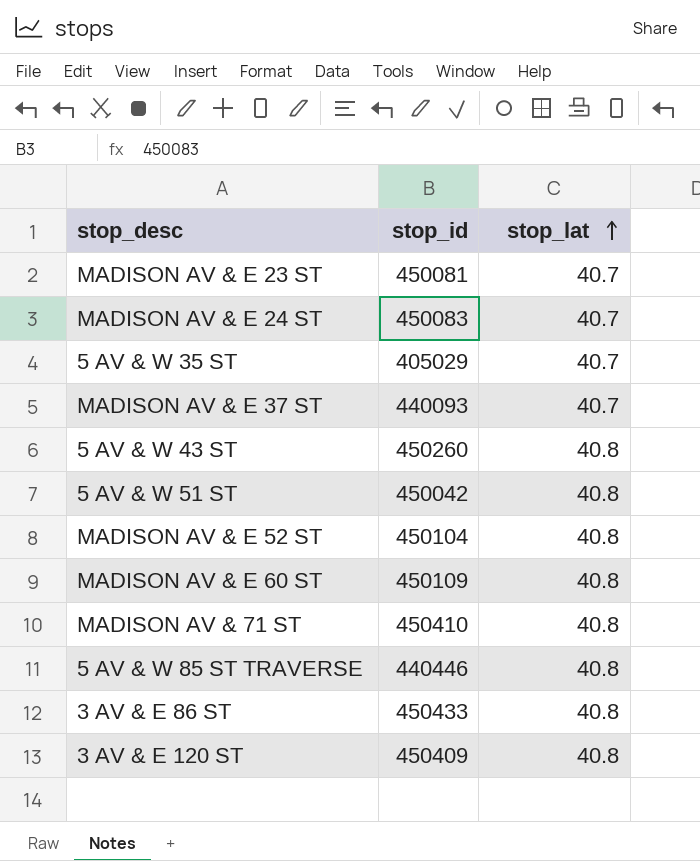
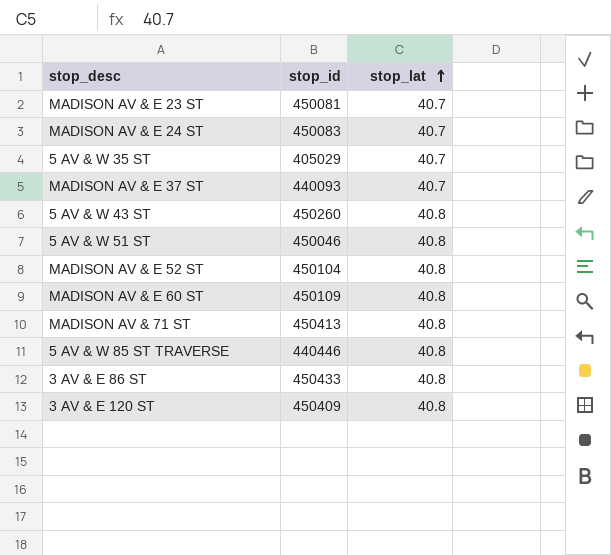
5 AV & W 51 ST | stop_id: 450042 -> 450046
MADISON AV & 71 ST | stop_id: 450410 -> 450413

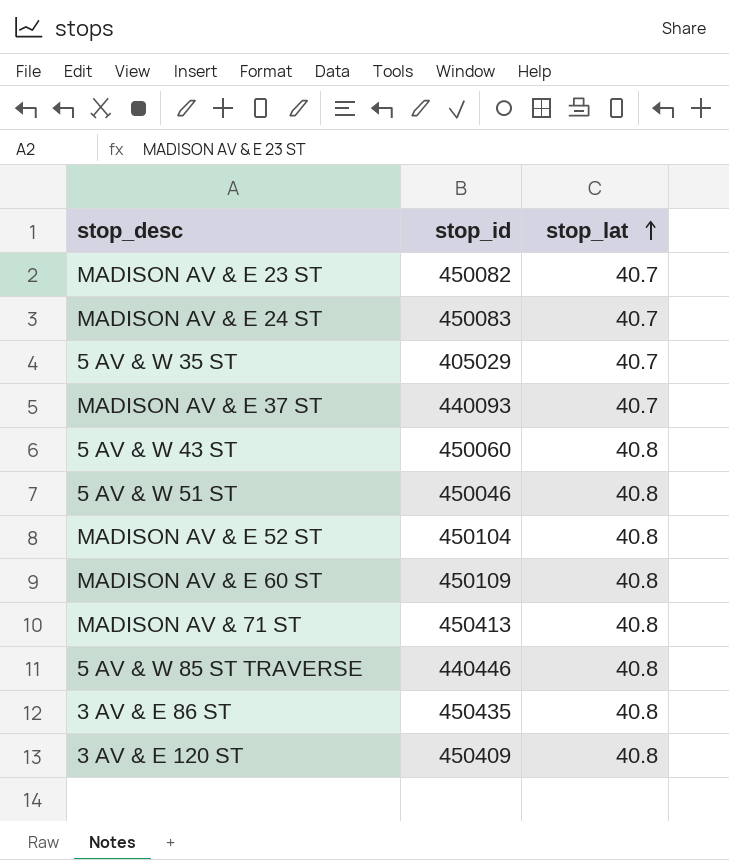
MADISON AV & E 23 ST | stop_id: 450081 -> 450082
5 AV & W 43 ST | stop_id: 450260 -> 450060
3 AV & E 86 ST | stop_id: 450433 -> 450435

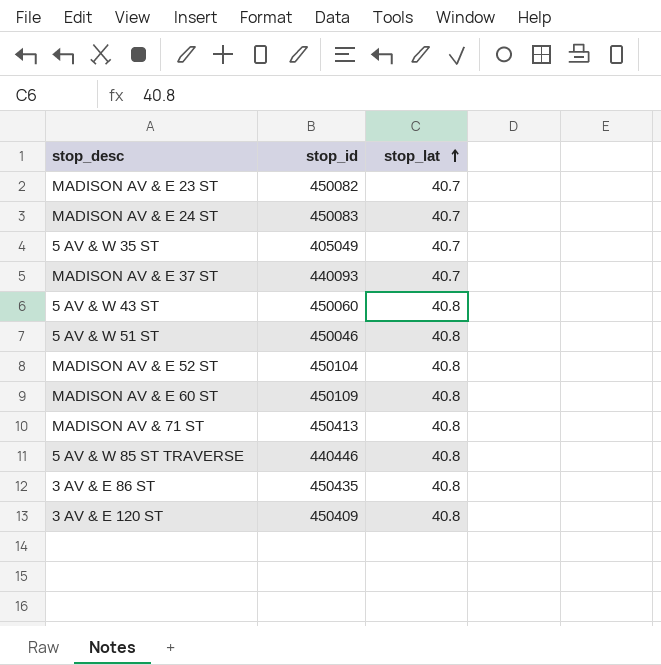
5 AV & W 35 ST | stop_id: 405029 -> 405049

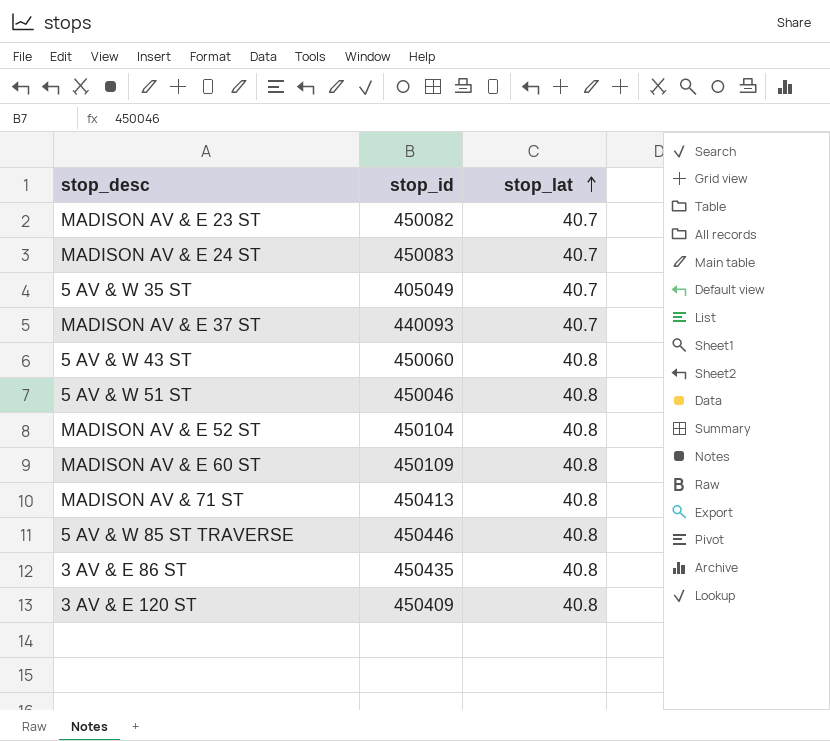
5 AV & W 85 ST TRAVERSE | stop_id: 440446 -> 450446

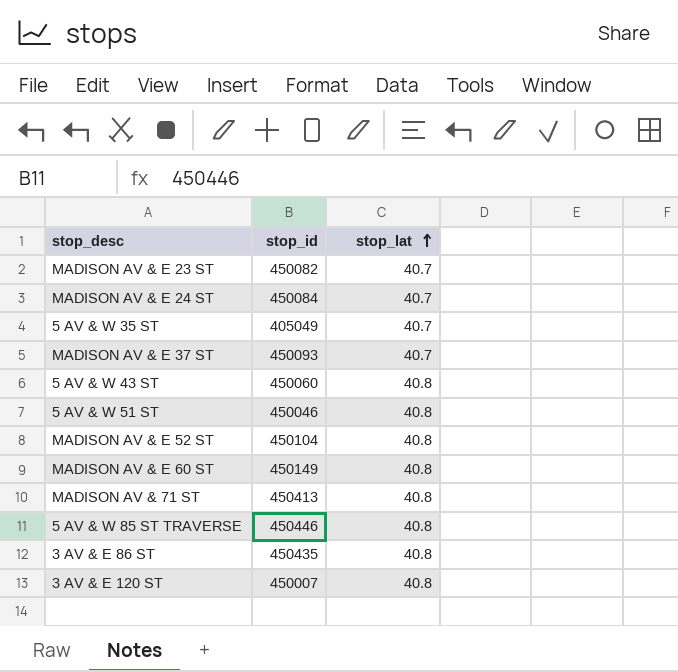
MADISON AV & E 24 ST | stop_id: 450083 -> 450084
MADISON AV & E 37 ST | stop_id: 440093 -> 450093
MADISON AV & E 60 ST | stop_id: 450109 -> 450149
3 AV & E 120 ST | stop_id: 450409 -> 450007

